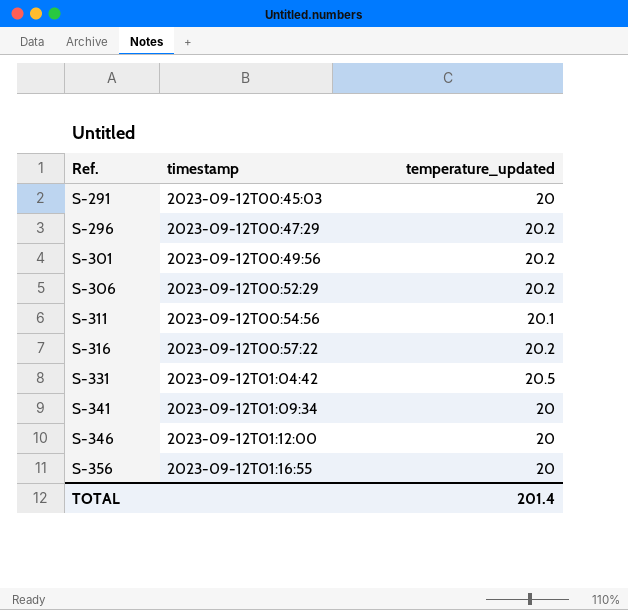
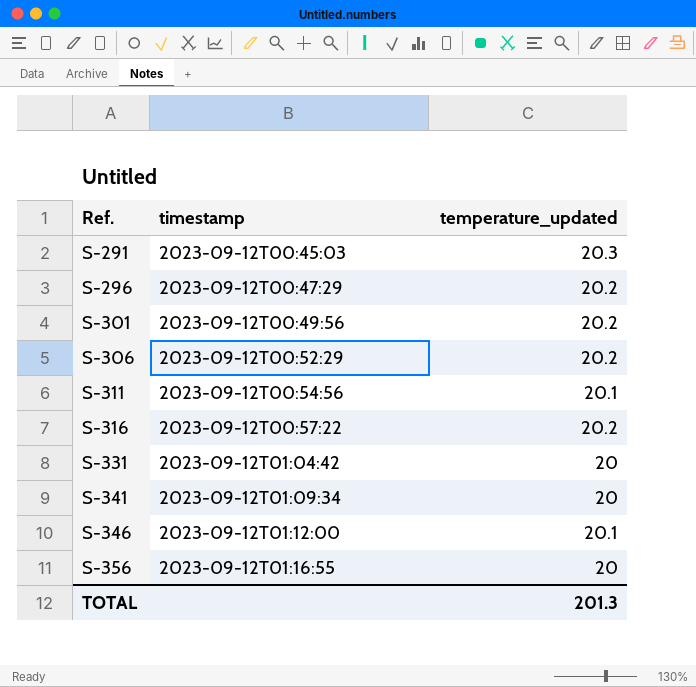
S-291 | temperature_updated: 20 -> 20.3
S-331 | temperature_updated: 20.5 -> 20
S-346 | temperature_updated: 20 -> 20.1
TOTAL | temperature_updated: 201.4 -> 201.3

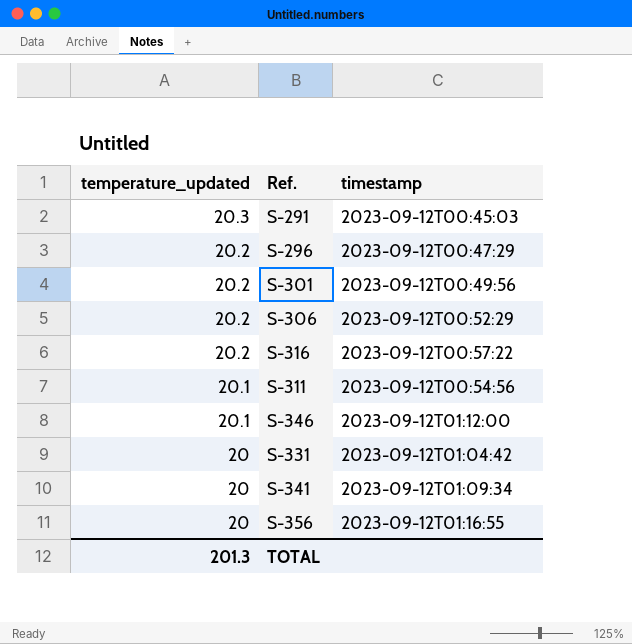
row order: Ref. ascending -> temperature_updated descending
column temperature_updated | position: 3 -> 1

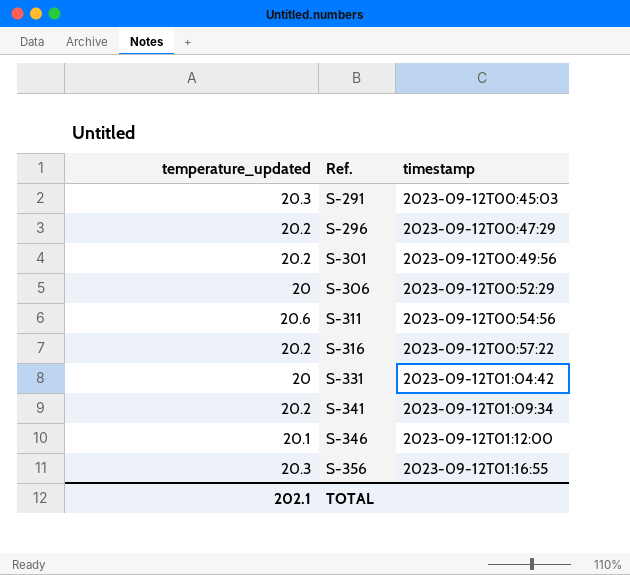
row order: temperature_updated descending -> Ref. ascending
S-306 | temperature_updated: 20.2 -> 20
S-311 | temperature_updated: 20.1 -> 20.6
S-341 | temperature_updated: 20 -> 20.2
S-356 | temperature_updated: 20 -> 20.3
TOTAL | temperature_updated: 201.3 -> 202.1

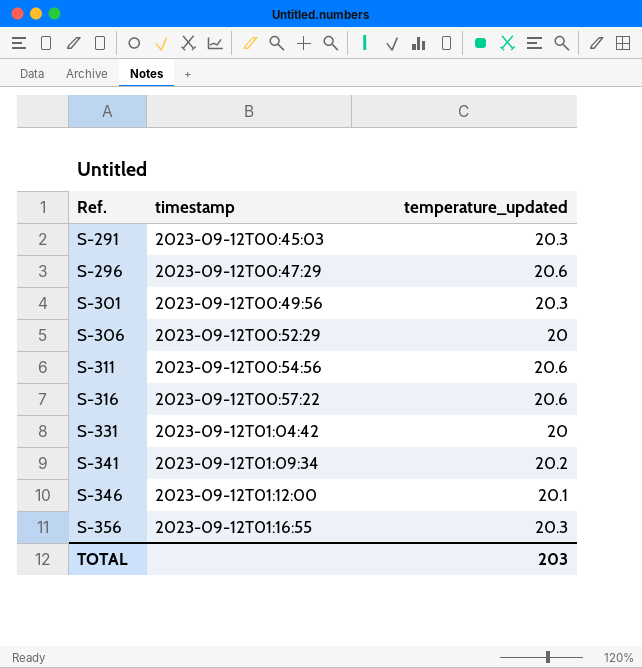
column temperature_updated | position: 1 -> 3
S-296 | temperature_updated: 20.2 -> 20.6
S-301 | temperature_updated: 20.2 -> 20.3
S-316 | temperature_updated: 20.2 -> 20.6
TOTAL | temperature_updated: 202.1 -> 203

